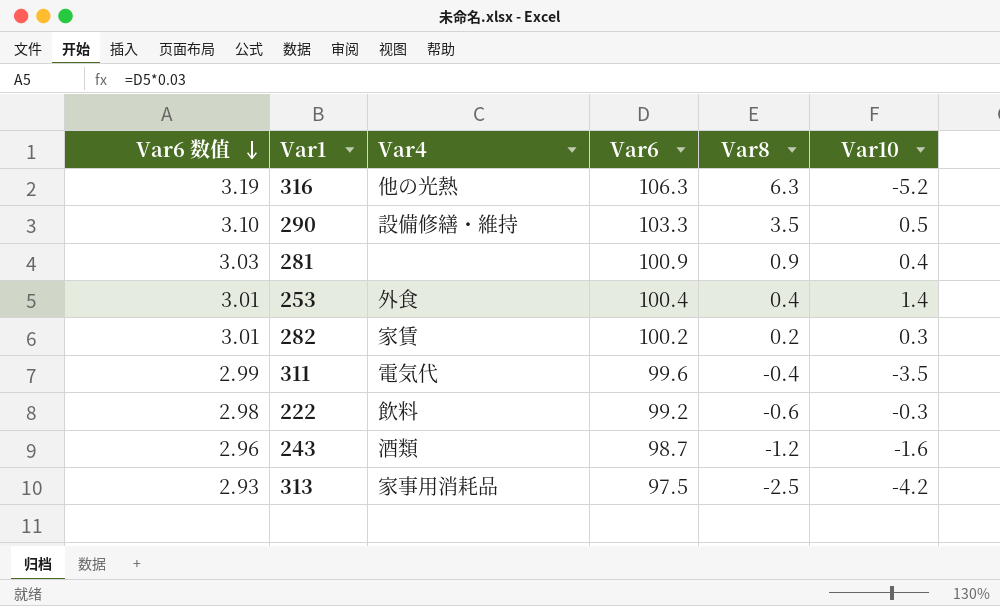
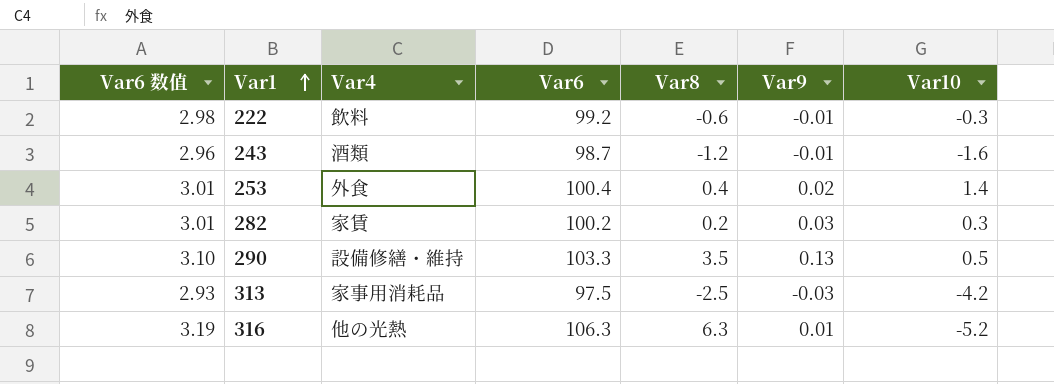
row order: Var6 数值 descending -> Var1 ascending
column Var9 | position: none -> 6
row 281: 3.03 | none | 100.9 | 0.9 | 0.4 -> none
row 311: 2.99 | 電気代 | 99.6 | -0.4 | -3.5 -> none

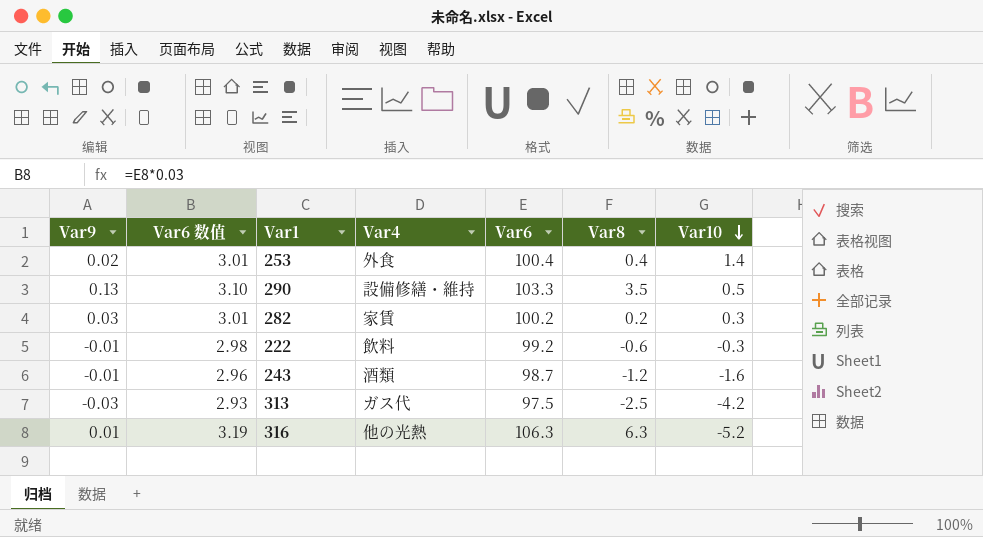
row order: Var1 ascending -> Var10 descending
column Var9 | position: 6 -> 1
313 | Var4: 家事用消耗品 -> ガス代

